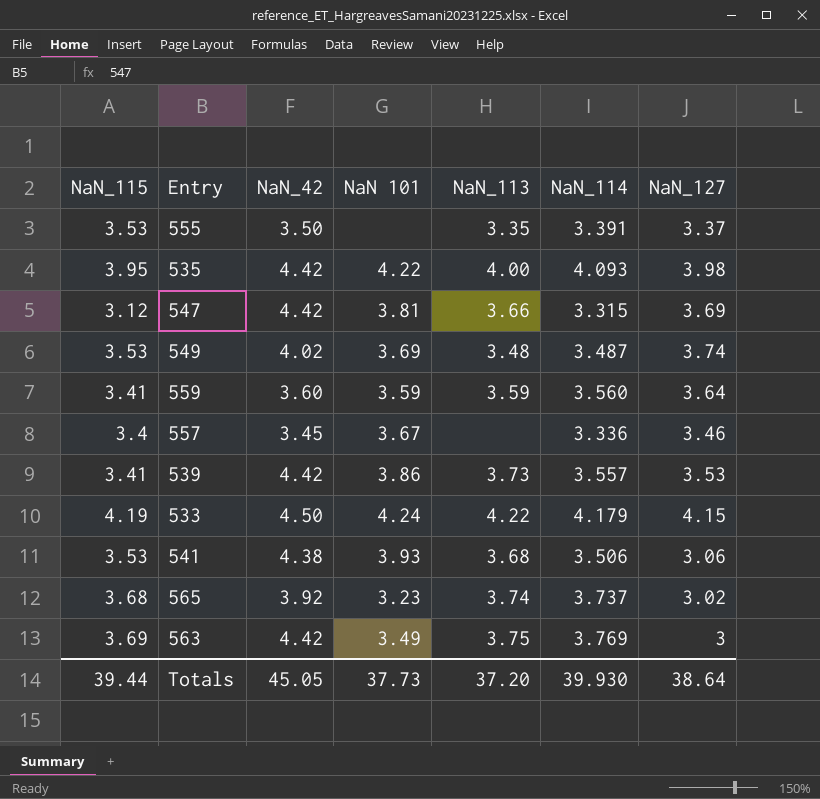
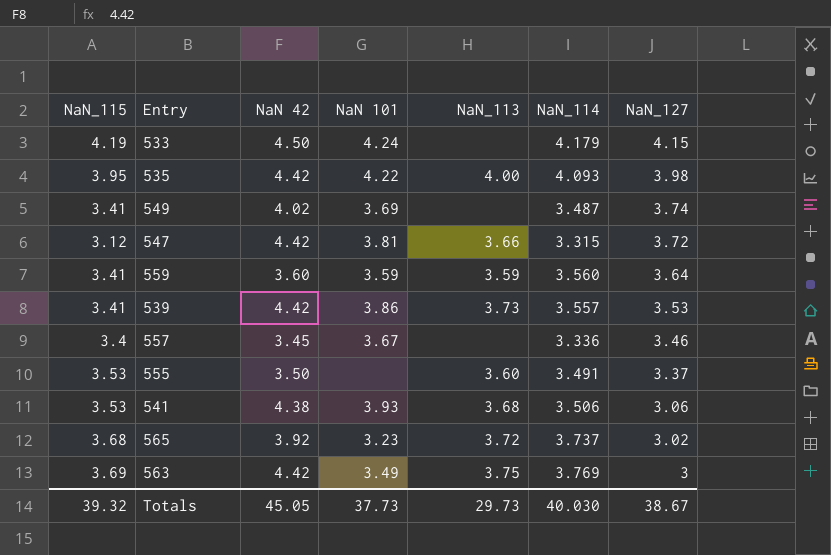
row order: none -> NaN_127 descending
column name: NaN_42 -> NaN 42
533 | NaN_113: 4.22 -> none
549 | NaN_115: 3.53 -> 3.41
549 | NaN_113: 3.48 -> none
547 | NaN_127: 3.69 -> 3.72
555 | NaN_113: 3.35 -> 3.60
555 | NaN_114: 3.391 -> 3.491
565 | NaN_113: 3.74 -> 3.72
Totals | NaN_115: 39.44 -> 39.32
Totals | NaN_113: 37.20 -> 29.73
Totals | NaN_114: 39.930 -> 40.030
Totals | NaN_127: 38.64 -> 38.67

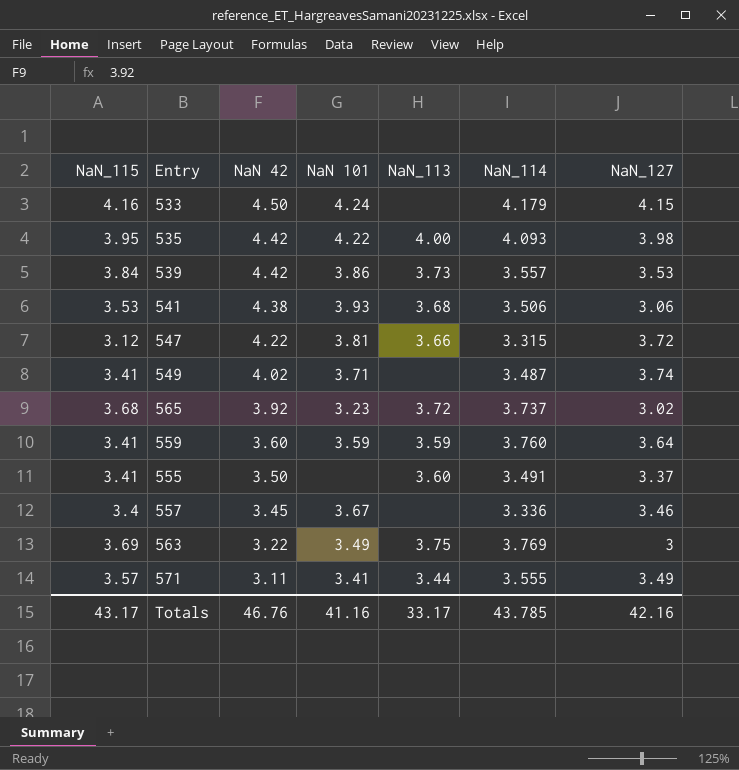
row order: NaN_127 descending -> NaN 42 descending
533 | NaN_115: 4.19 -> 4.16
539 | NaN_115: 3.41 -> 3.84
547 | NaN 42: 4.42 -> 4.22
549 | NaN 101: 3.69 -> 3.71
559 | NaN_114: 3.560 -> 3.760
555 | NaN_115: 3.53 -> 3.41
563 | NaN 42: 4.42 -> 3.22
row 571: none -> 3.57 | 3.11 | 3.41 | 3.44 | 3.555 | 3.49
Totals | NaN_115: 39.32 -> 43.17
Totals | NaN 42: 45.05 -> 46.76
Totals | NaN 101: 37.73 -> 41.16
Totals | NaN_113: 29.73 -> 33.17
Totals | NaN_114: 40.030 -> 43.785
Totals | NaN_127: 38.67 -> 42.16

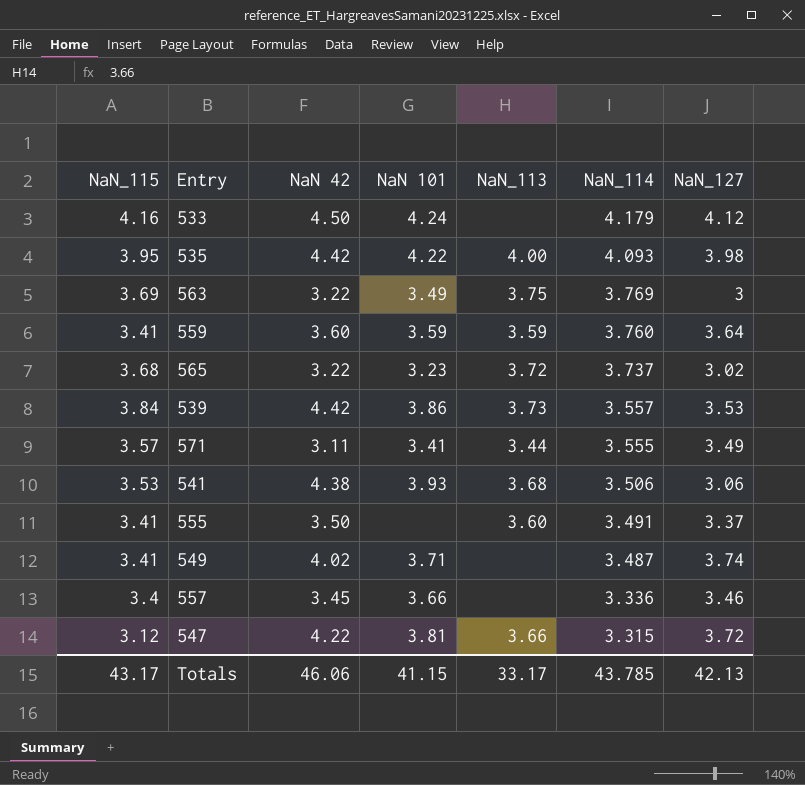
row order: NaN 42 descending -> NaN_114 descending
533 | NaN_127: 4.15 -> 4.12
565 | NaN 42: 3.92 -> 3.22
557 | NaN 101: 3.67 -> 3.66
Totals | NaN 42: 46.76 -> 46.06
Totals | NaN 101: 41.16 -> 41.15
Totals | NaN_127: 42.16 -> 42.13

